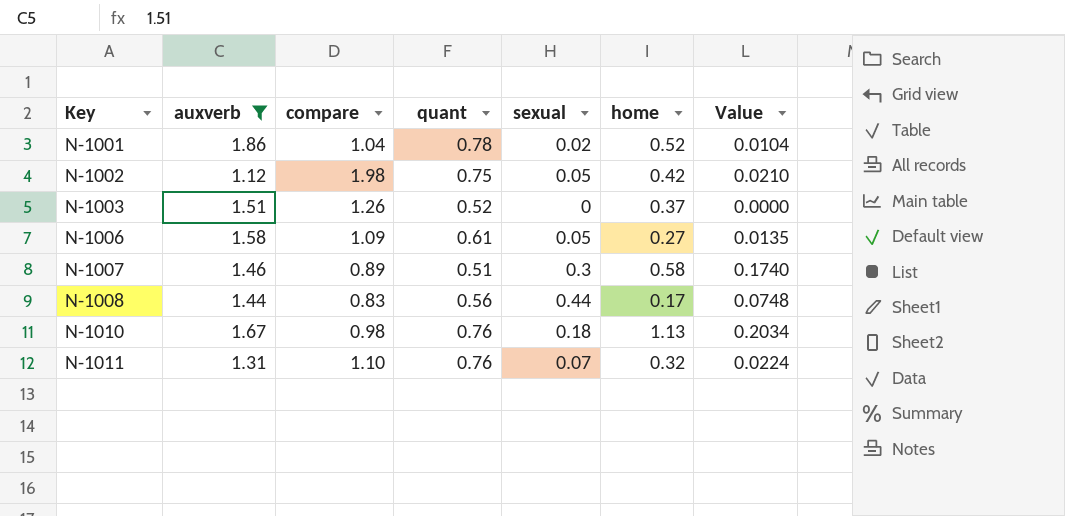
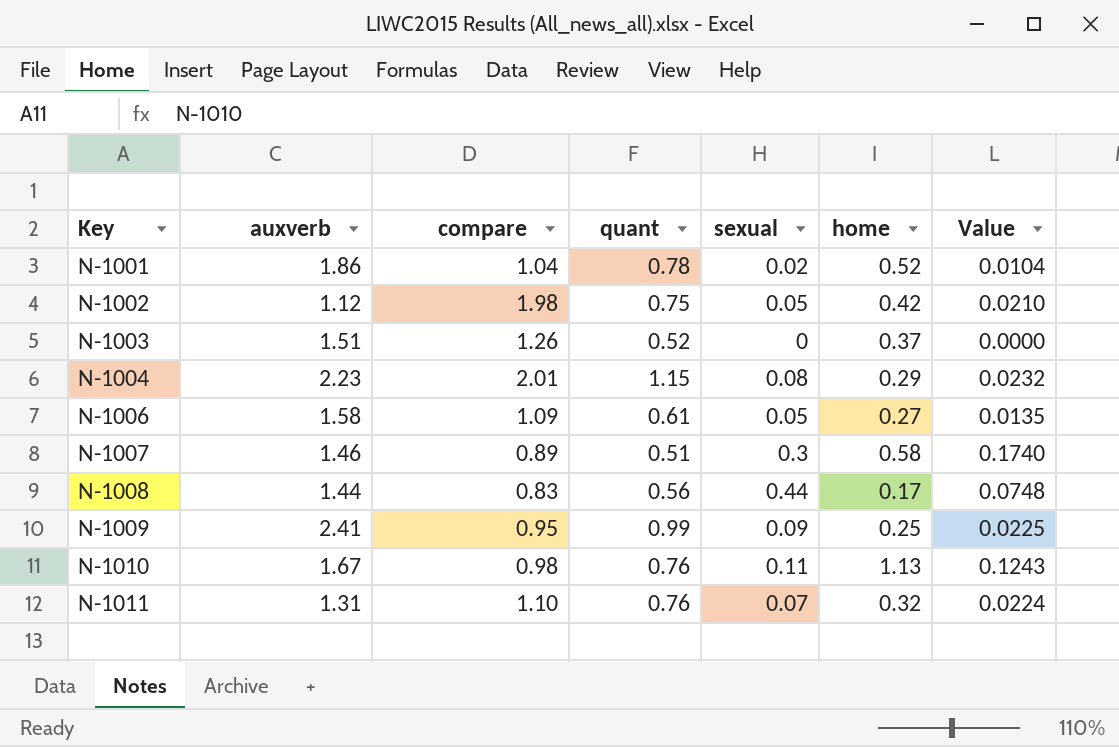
filter: auxverb <= 1.86 -> none
N-1010 | sexual: 0.18 -> 0.11
N-1010 | Value: 0.2034 -> 0.1243

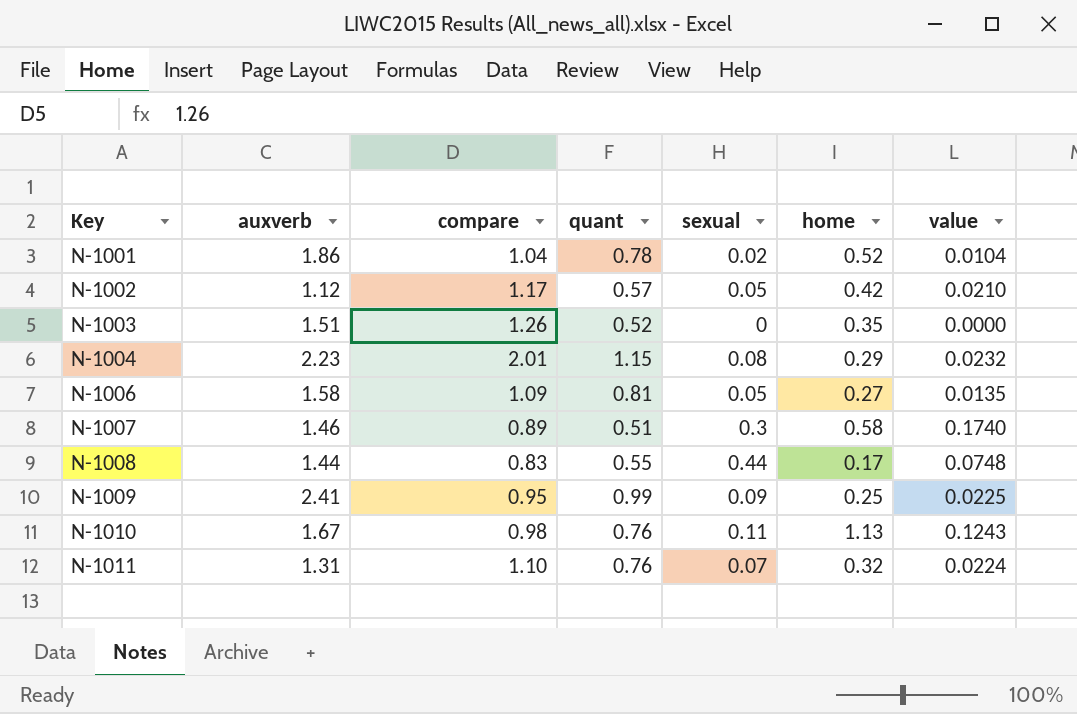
column name: Value -> value
N-1002 | compare: 1.98 -> 1.17
N-1002 | quant: 0.75 -> 0.57
N-1003 | home: 0.37 -> 0.35
N-1006 | quant: 0.61 -> 0.81
N-1008 | quant: 0.56 -> 0.55

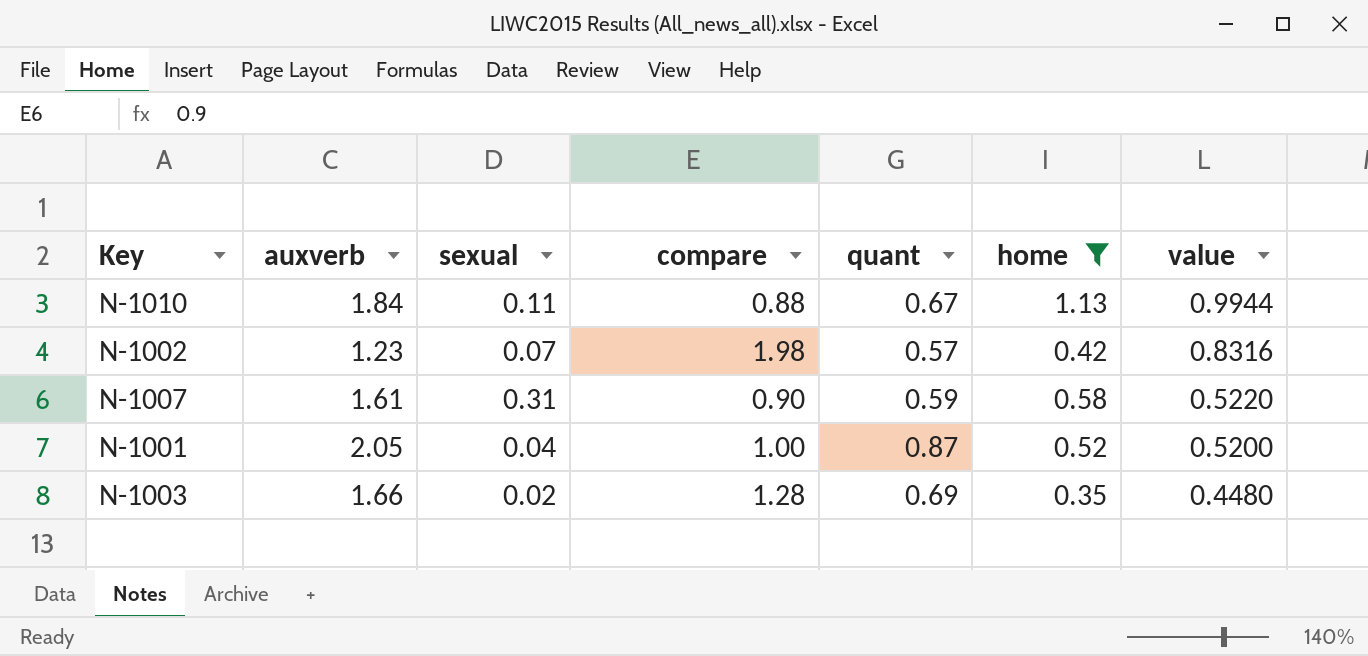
filter: none -> home >= 0.35
row order: Key ascending -> value descending
column sexual | position: 5 -> 3
column value | formula: [sexual] * [home] -> [compare] * [home]
N-1010 | auxverb: 1.67 -> 1.84
N-1010 | compare: 0.98 -> 0.88
N-1010 | quant: 0.76 -> 0.67
N-1002 | auxverb: 1.12 -> 1.23
N-1002 | sexual: 0.05 -> 0.07
N-1002 | compare: 1.17 -> 1.98
N-1007 | auxverb: 1.46 -> 1.61
N-1007 | sexual: 0.3 -> 0.31
N-1007 | compare: 0.89 -> 0.90
N-1007 | quant: 0.51 -> 0.59
N-1001 | auxverb: 1.86 -> 2.05
N-1001 | sexual: 0.02 -> 0.04
N-1001 | compare: 1.04 -> 1.00
N-1001 | quant: 0.78 -> 0.87
N-1003 | auxverb: 1.51 -> 1.66
N-1003 | sexual: 0 -> 0.02
N-1003 | compare: 1.26 -> 1.28
N-1003 | quant: 0.52 -> 0.69

